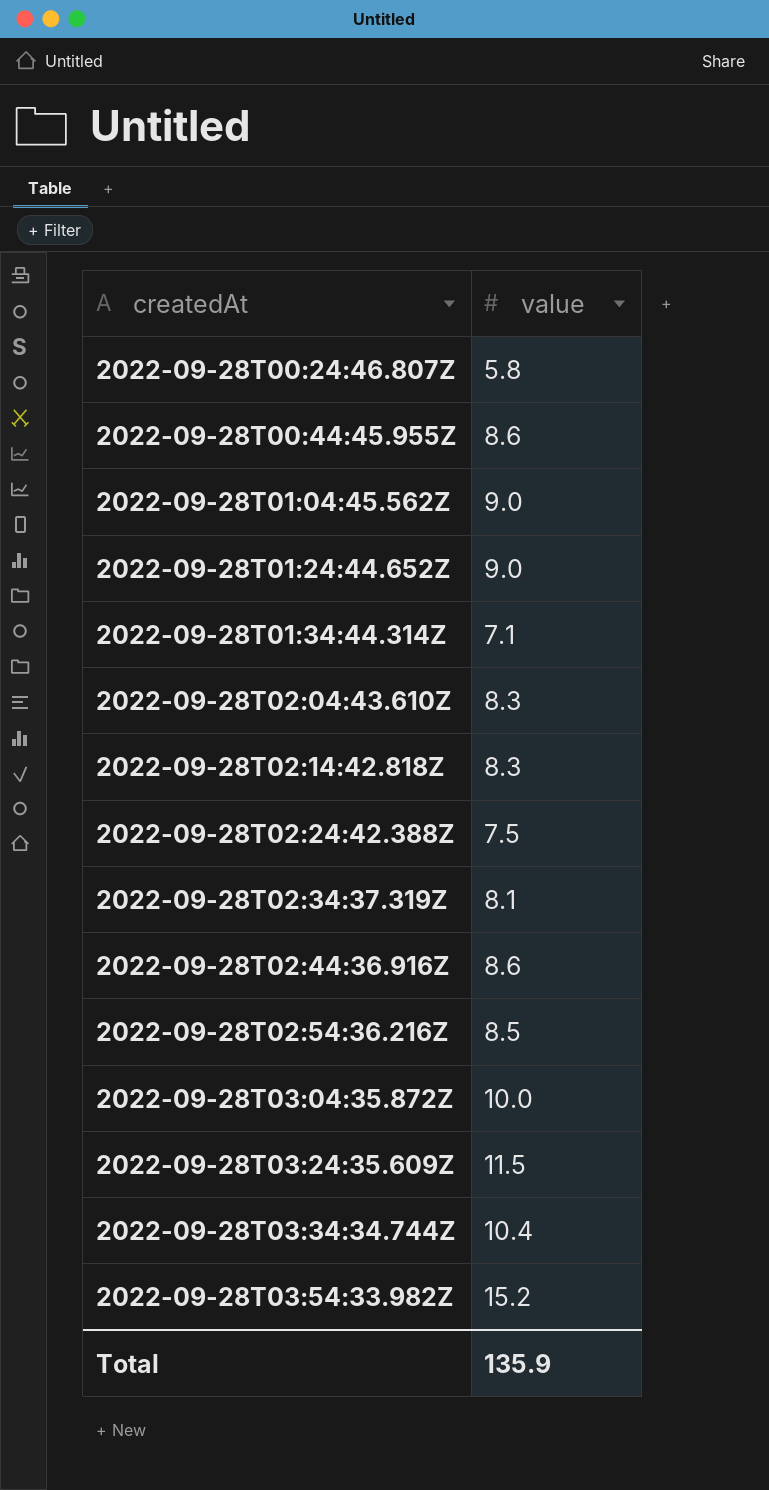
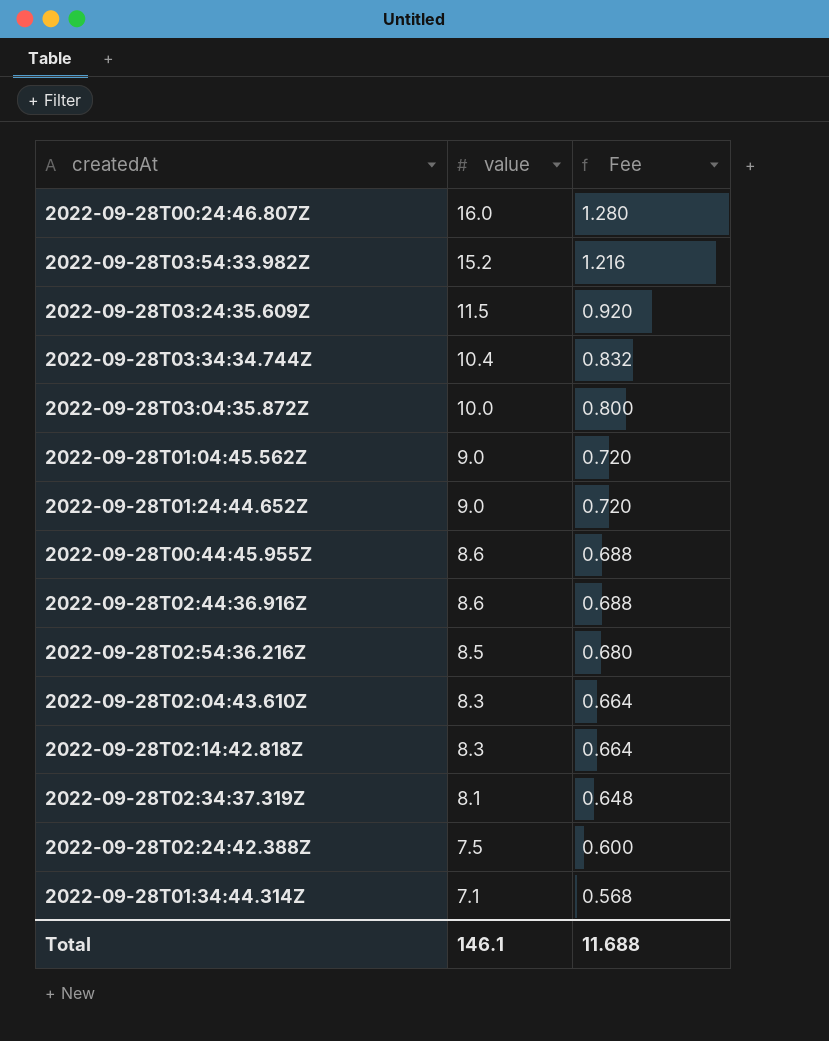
row order: createdAt ascending -> value descending
column Fee | formula: none -> [value] * 0.08
2022-09-28T00:24:46.807Z | value: 5.8 -> 16.0
Total | value: 135.9 -> 146.1

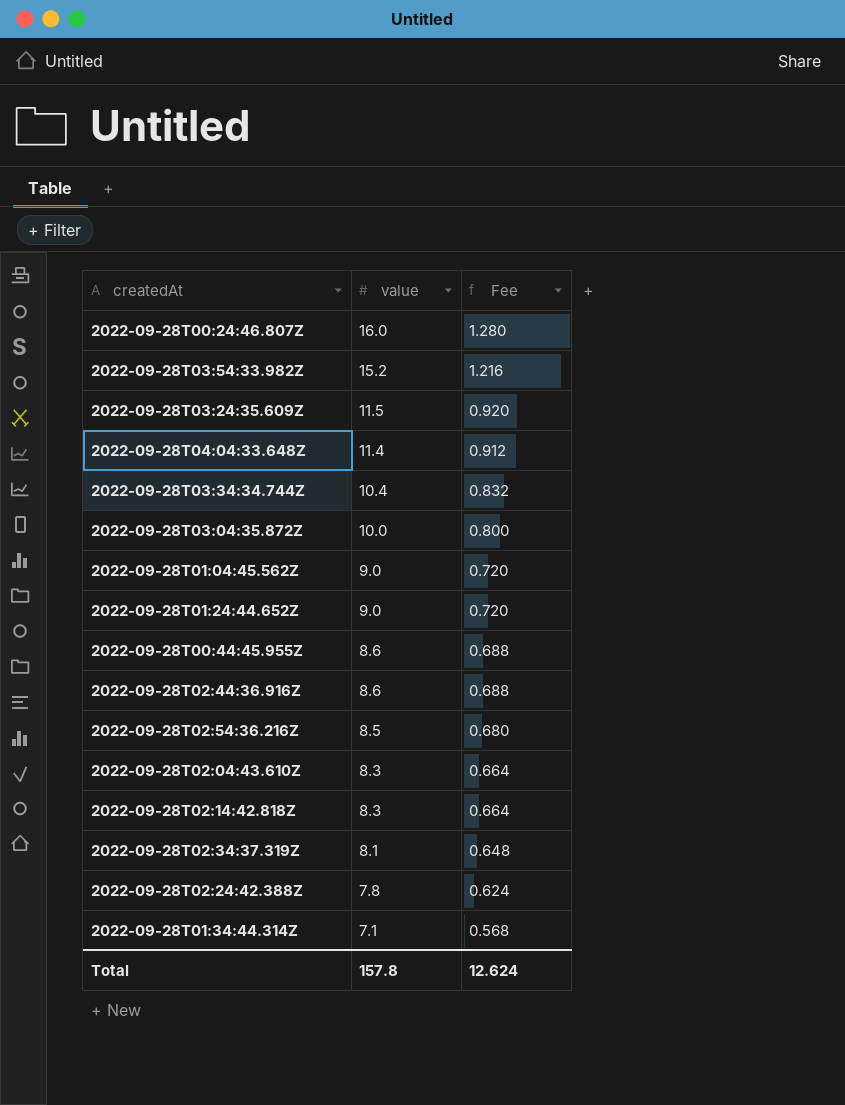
row 2022-09-28T04:04:33.648Z: none -> 11.4 | 0.912
2022-09-28T02:24:42.388Z | value: 7.5 -> 7.8
2022-09-28T02:24:42.388Z | Fee: 0.600 -> 0.624
Total | value: 146.1 -> 157.8
Total | Fee: 11.688 -> 12.624

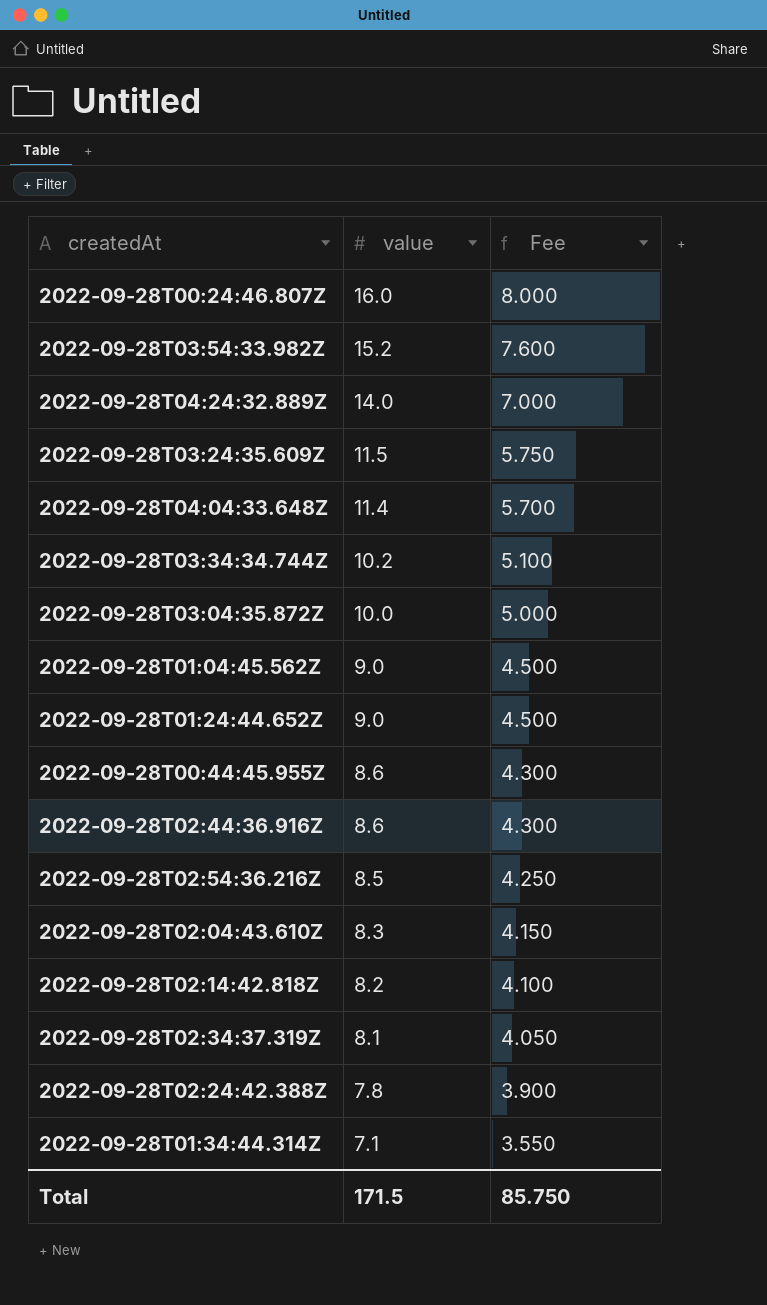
column Fee | formula: [value] * 0.08 -> [value] * 0.5
row 2022-09-28T04:24:32.889Z: none -> 14.0 | 7.000
2022-09-28T03:34:34.744Z | value: 10.4 -> 10.2
2022-09-28T02:14:42.818Z | value: 8.3 -> 8.2
Total | value: 157.8 -> 171.5
Total | Fee: 12.624 -> 85.750

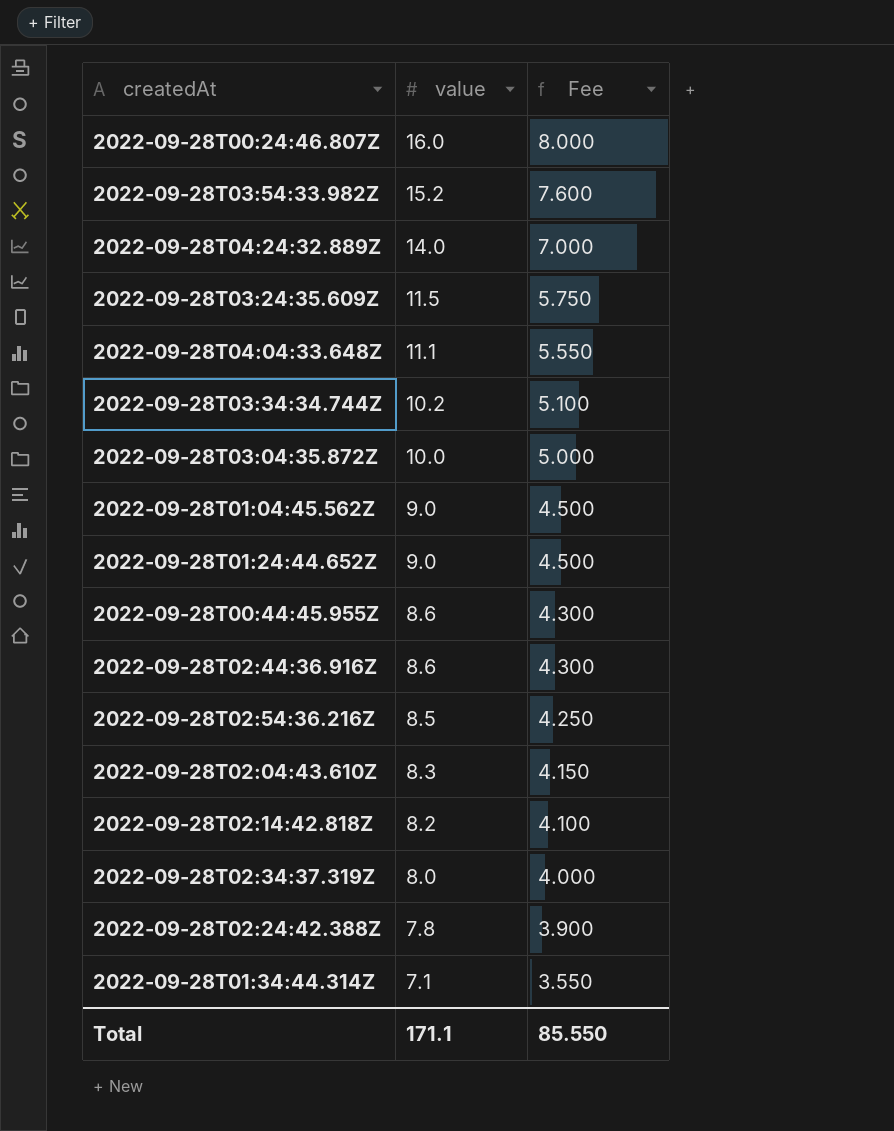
2022-09-28T04:04:33.648Z | value: 11.4 -> 11.1
2022-09-28T04:04:33.648Z | Fee: 5.700 -> 5.550
2022-09-28T02:34:37.319Z | value: 8.1 -> 8.0
2022-09-28T02:34:37.319Z | Fee: 4.050 -> 4.000
Total | value: 171.5 -> 171.1
Total | Fee: 85.750 -> 85.550

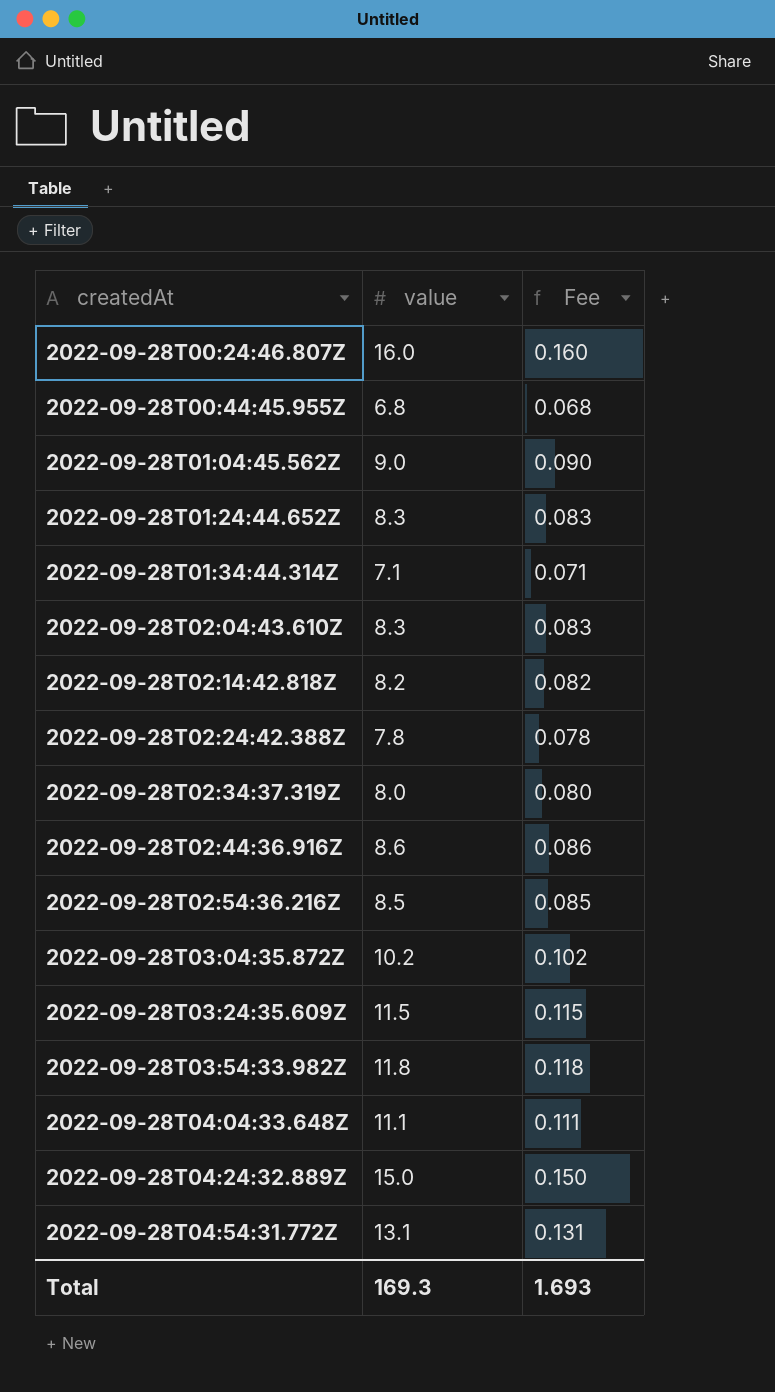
row order: value descending -> createdAt ascending
column Fee | formula: [value] * 0.5 -> [value] * 0.01
row 2022-09-28T03:34:34.744Z: 10.2 | 5.100 -> none
2022-09-28T00:44:45.955Z | value: 8.6 -> 6.8
2022-09-28T01:24:44.652Z | value: 9.0 -> 8.3
2022-09-28T03:04:35.872Z | value: 10.0 -> 10.2
2022-09-28T03:54:33.982Z | value: 15.2 -> 11.8
2022-09-28T04:24:32.889Z | value: 14.0 -> 15.0
row 2022-09-28T04:54:31.772Z: none -> 13.1 | 0.131
Total | value: 171.1 -> 169.3
Total | Fee: 85.550 -> 1.693

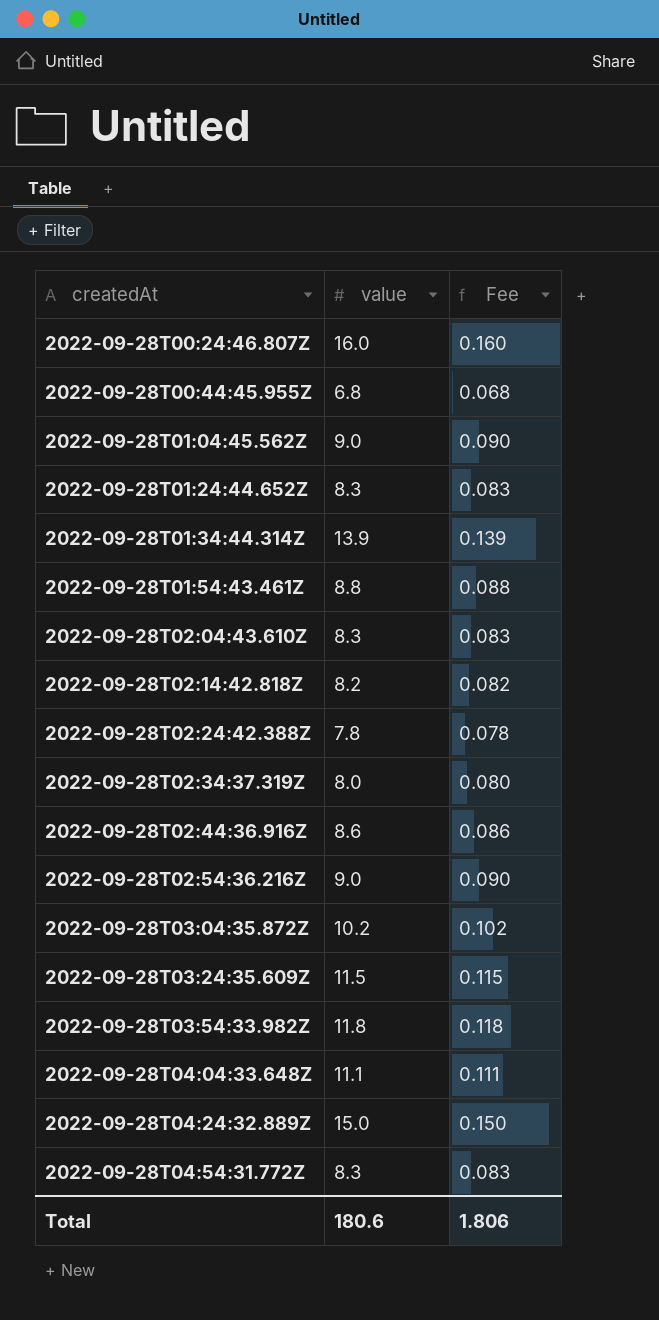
2022-09-28T01:34:44.314Z | value: 7.1 -> 13.9
2022-09-28T01:34:44.314Z | Fee: 0.071 -> 0.139
row 2022-09-28T01:54:43.461Z: none -> 8.8 | 0.088
2022-09-28T02:54:36.216Z | value: 8.5 -> 9.0
2022-09-28T02:54:36.216Z | Fee: 0.085 -> 0.090
2022-09-28T04:54:31.772Z | value: 13.1 -> 8.3
2022-09-28T04:54:31.772Z | Fee: 0.131 -> 0.083
Total | value: 169.3 -> 180.6
Total | Fee: 1.693 -> 1.806

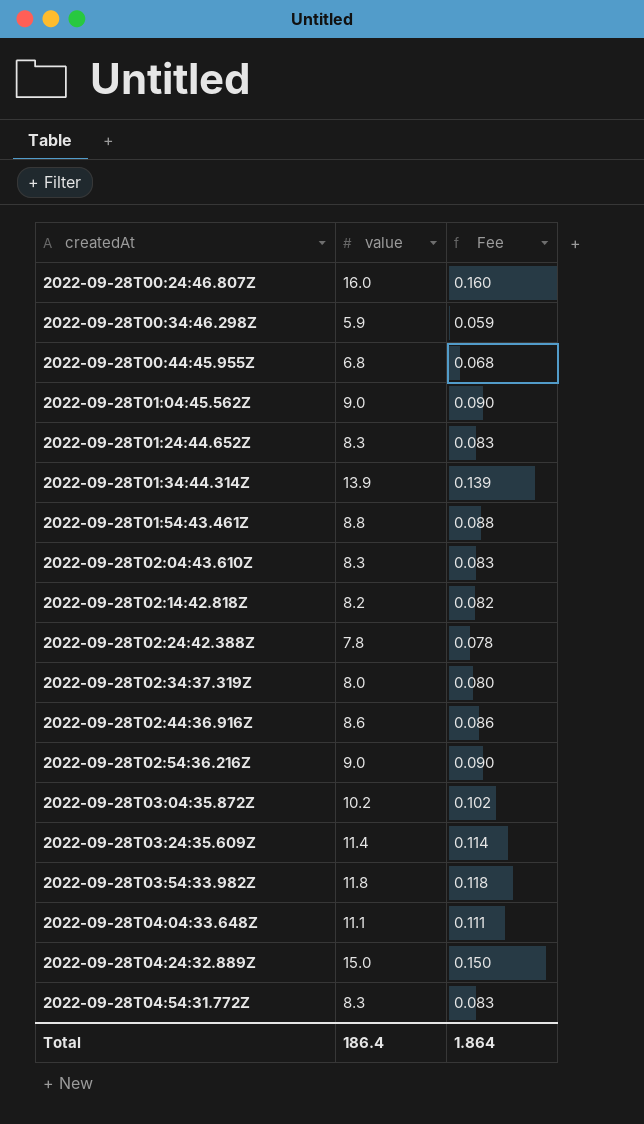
row 2022-09-28T00:34:46.298Z: none -> 5.9 | 0.059
2022-09-28T03:24:35.609Z | value: 11.5 -> 11.4
2022-09-28T03:24:35.609Z | Fee: 0.115 -> 0.114
Total | value: 180.6 -> 186.4
Total | Fee: 1.806 -> 1.864

